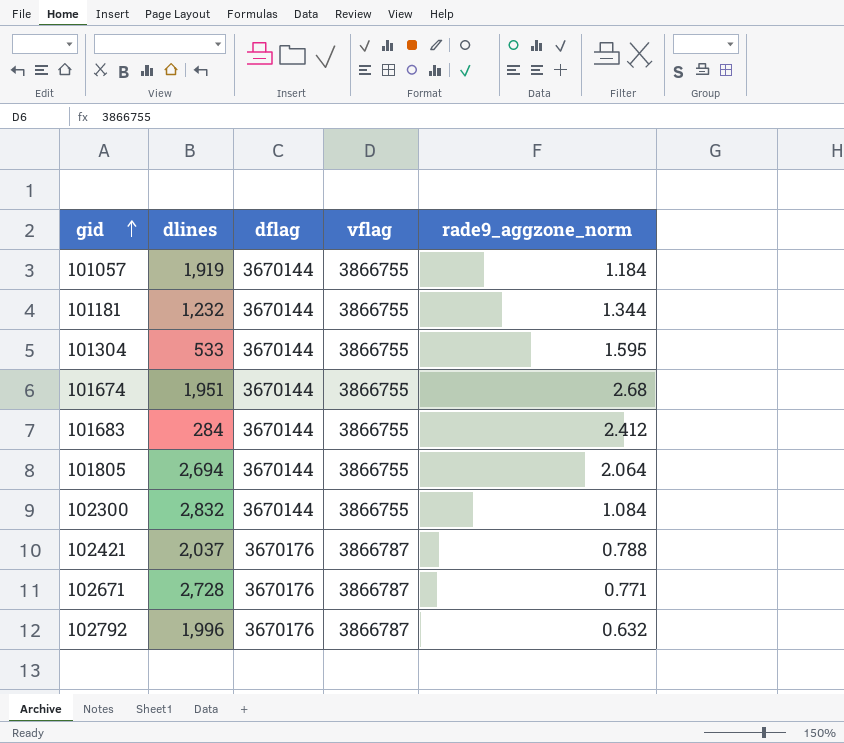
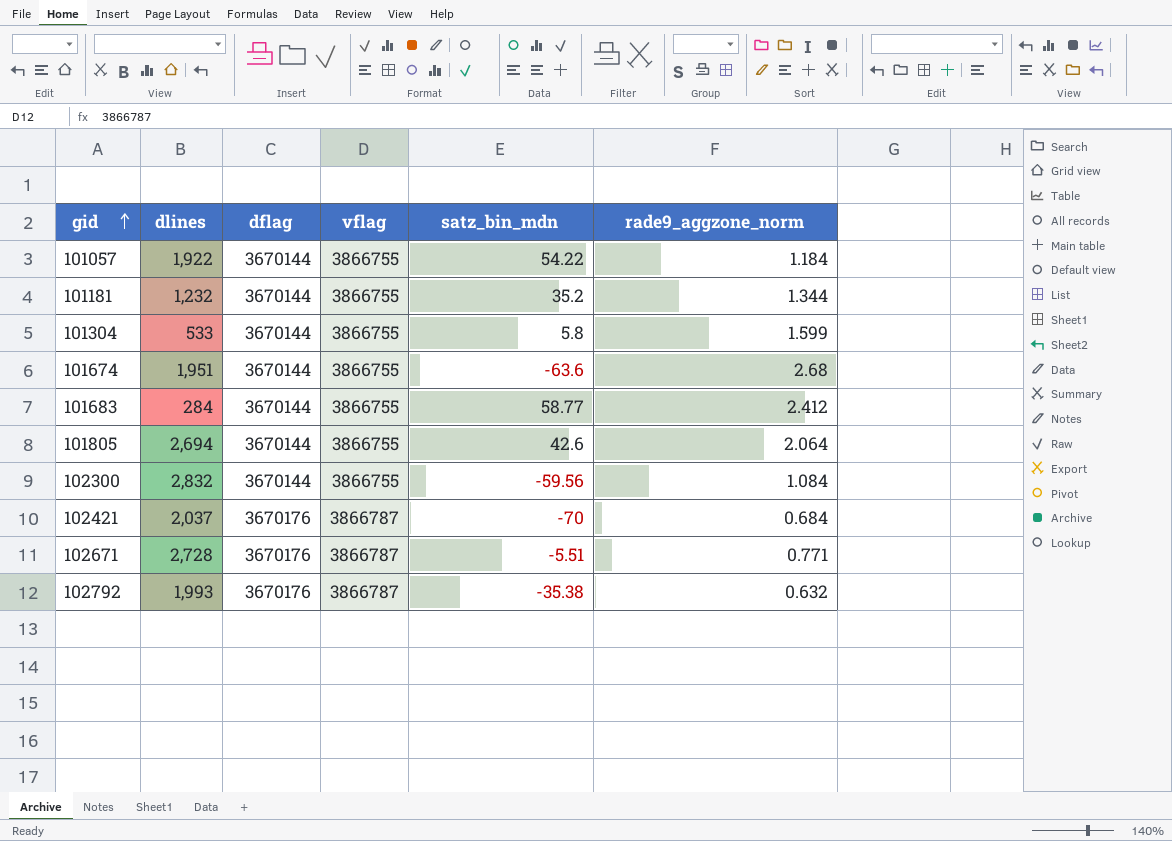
column satz_bin_mdn | position: none -> 5
101057 | dlines: 1,919 -> 1,922
101304 | rade9_aggzone_norm: 1.595 -> 1.599
102421 | rade9_aggzone_norm: 0.788 -> 0.684
102792 | dlines: 1,996 -> 1,993

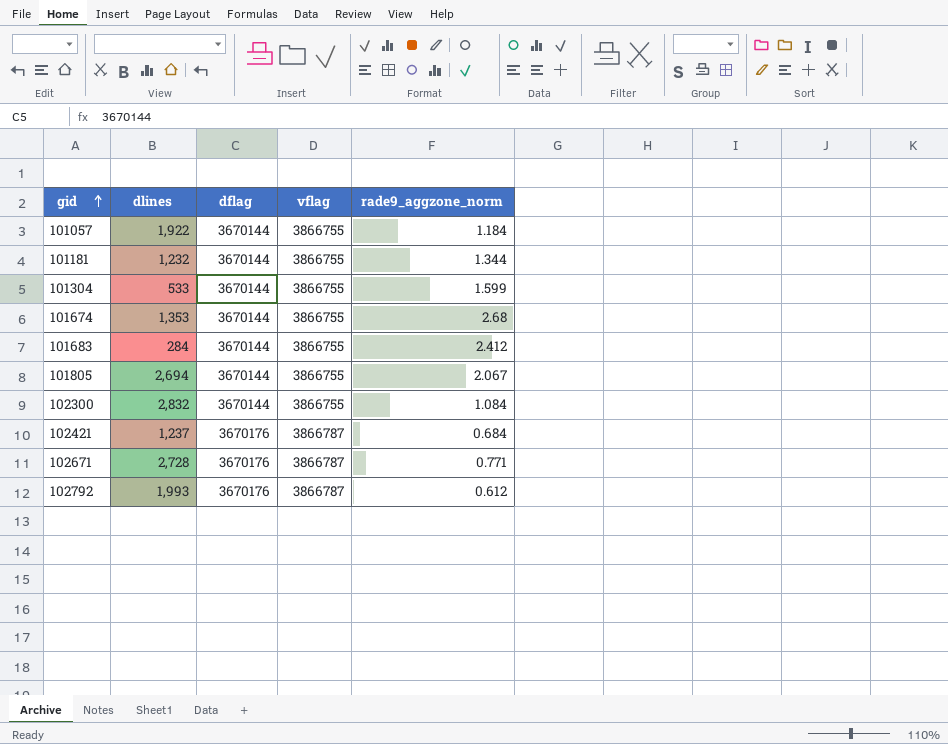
column satz_bin_mdn | position: 5 -> none
101674 | dlines: 1,951 -> 1,353
101805 | rade9_aggzone_norm: 2.064 -> 2.067
102421 | dlines: 2,037 -> 1,237
102792 | rade9_aggzone_norm: 0.632 -> 0.612

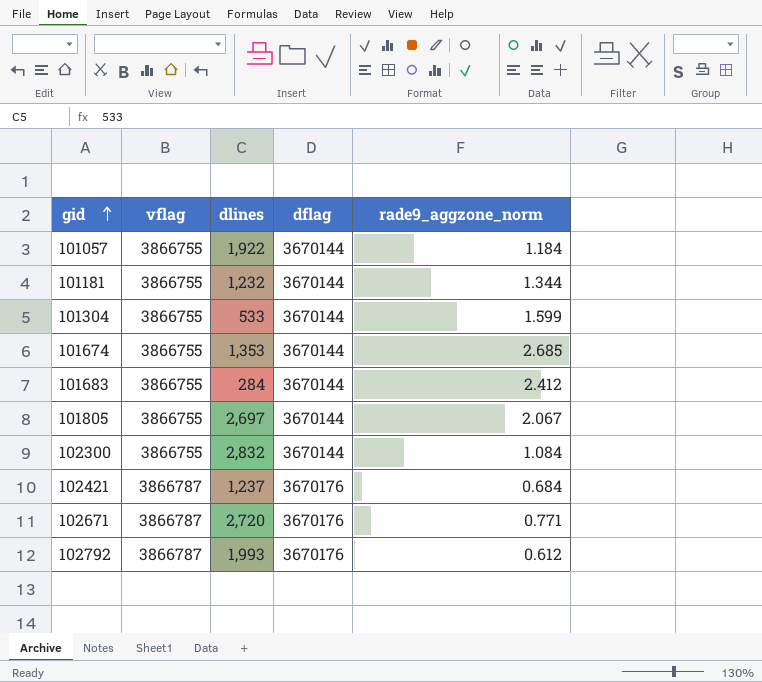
column vflag | position: 4 -> 2
101674 | rade9_aggzone_norm: 2.68 -> 2.685
101805 | dlines: 2,694 -> 2,697
102671 | dlines: 2,728 -> 2,720

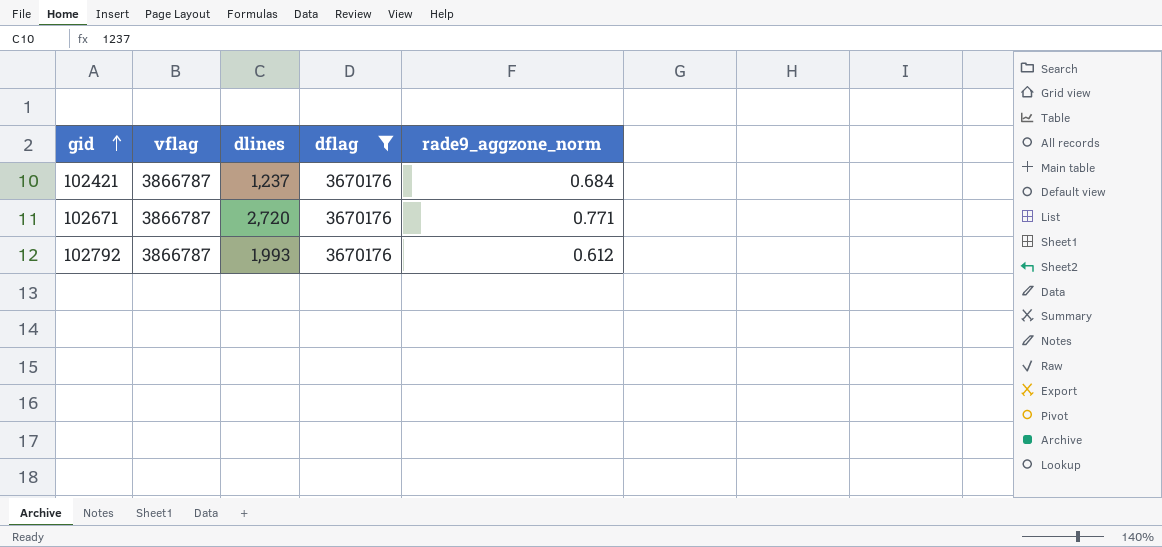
filter: none -> dflag = 3670176

